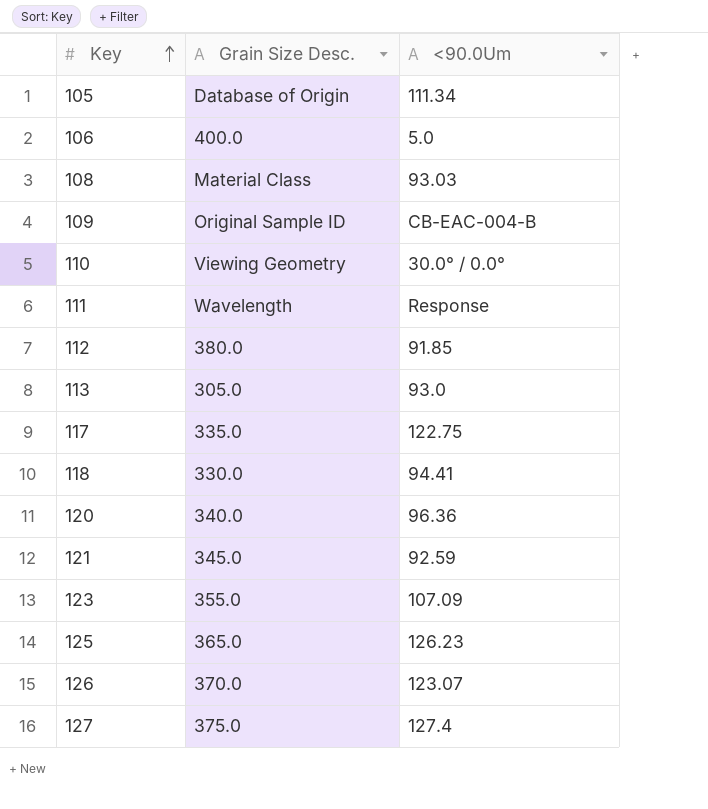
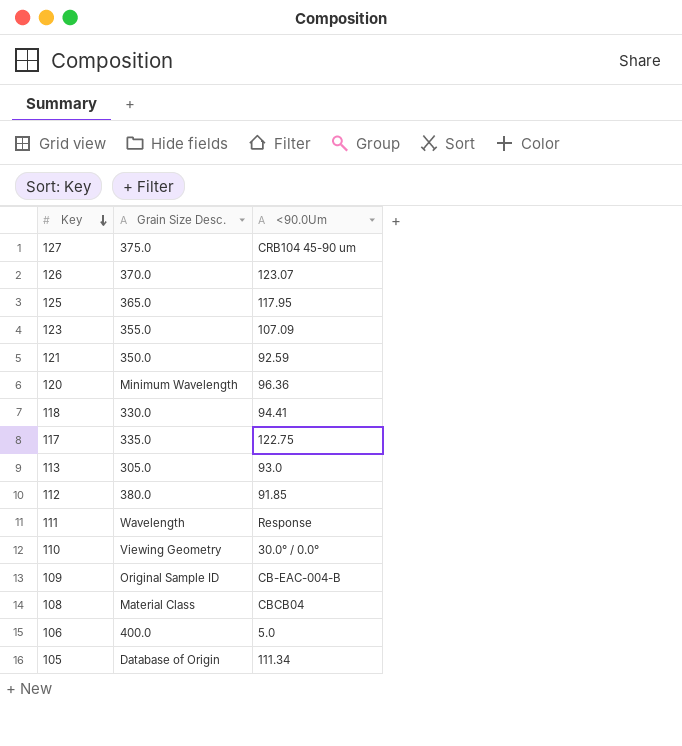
row order: Key ascending -> Key descending
127 | <90.0Um: 127.4 -> CRB104 45-90 um
125 | <90.0Um: 126.23 -> 117.95
121 | Grain Size Desc.: 345.0 -> 350.0
120 | Grain Size Desc.: 340.0 -> Minimum Wavelength
108 | <90.0Um: 93.03 -> CBCB04

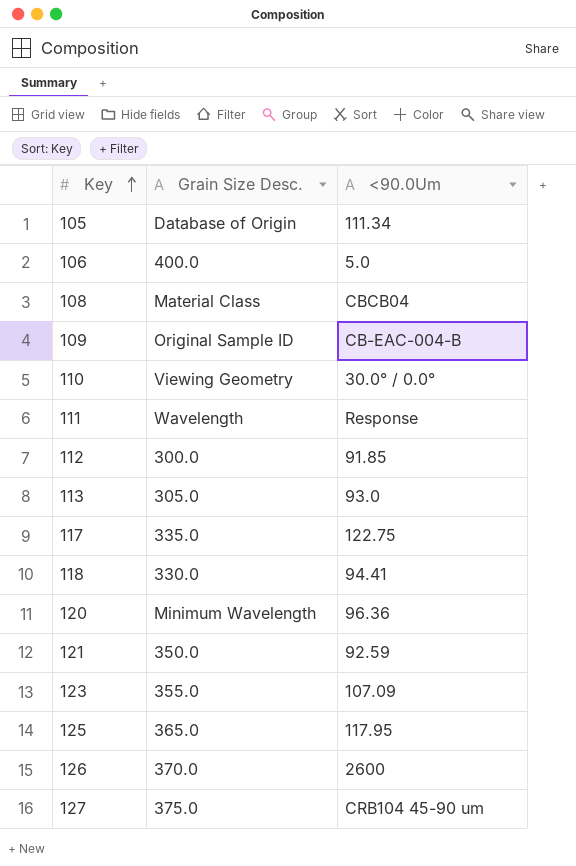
row order: Key descending -> Key ascending
112 | Grain Size Desc.: 380.0 -> 300.0
126 | <90.0Um: 123.07 -> 2600

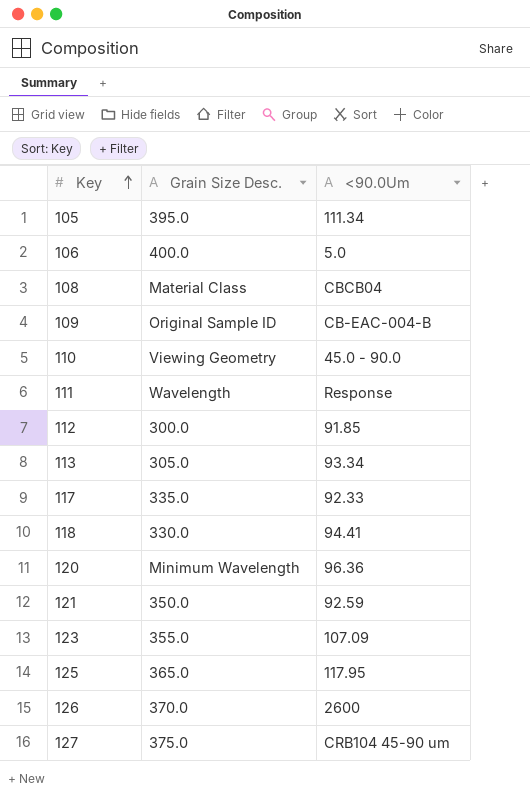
105 | Grain Size Desc.: Database of Origin -> 395.0
110 | <90.0Um: 30.0° / 0.0° -> 45.0 - 90.0
113 | <90.0Um: 93.0 -> 93.34
117 | <90.0Um: 122.75 -> 92.33

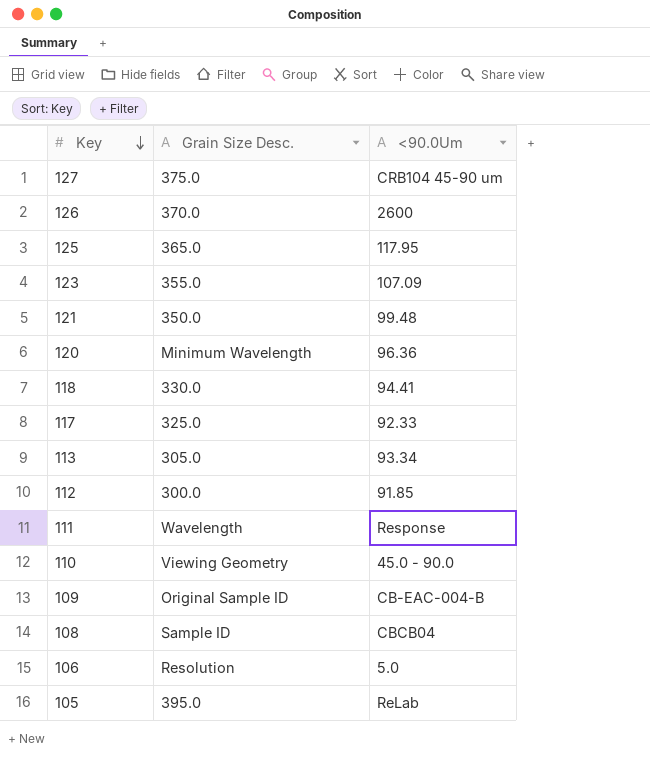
row order: Key ascending -> Key descending
121 | <90.0Um: 92.59 -> 99.48
117 | Grain Size Desc.: 335.0 -> 325.0
108 | Grain Size Desc.: Material Class -> Sample ID
106 | Grain Size Desc.: 400.0 -> Resolution
105 | <90.0Um: 111.34 -> ReLab

